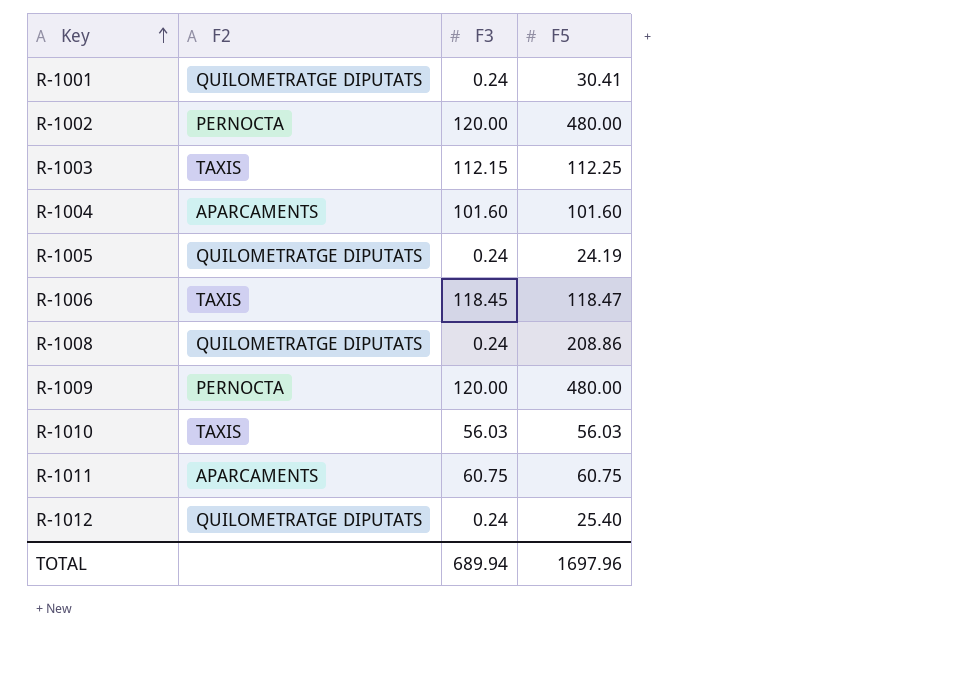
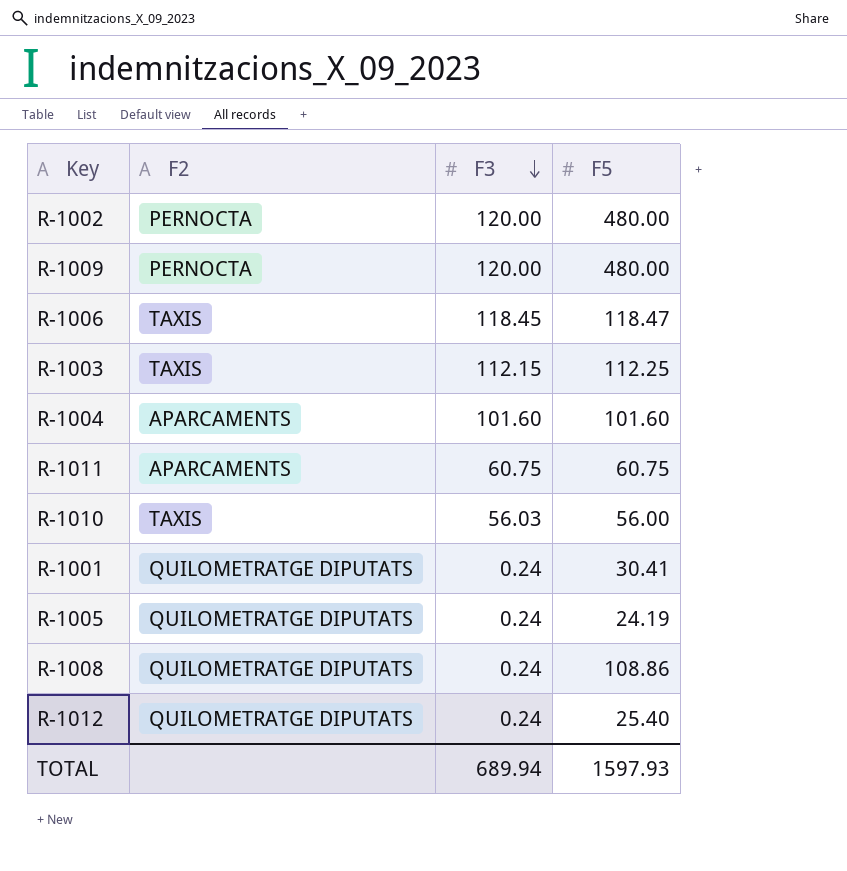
row order: Key ascending -> F3 descending
R-1010 | F5: 56.03 -> 56.00
R-1008 | F5: 208.86 -> 108.86
TOTAL | F5: 1697.96 -> 1597.93

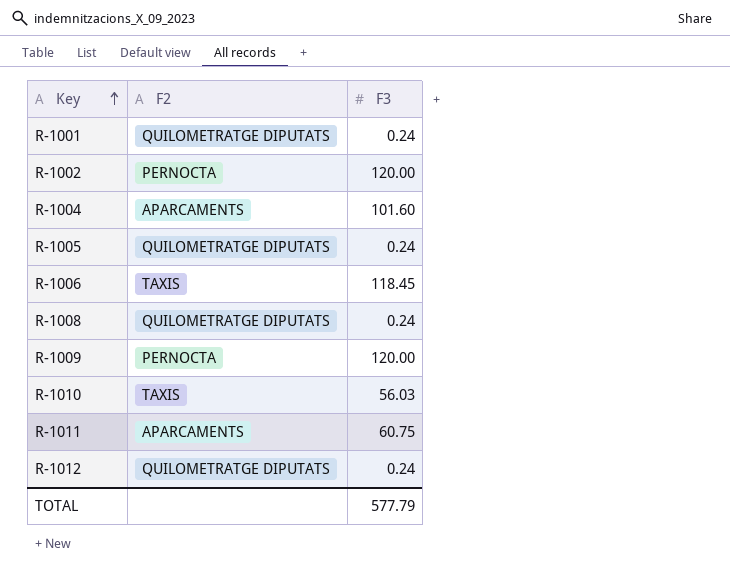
row order: F3 descending -> Key ascending
column F5 | position: 4 -> none
row R-1003: TAXIS | 112.15 | 112.25 -> none
TOTAL | F3: 689.94 -> 577.79

